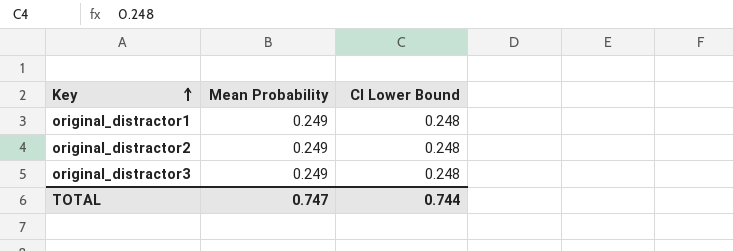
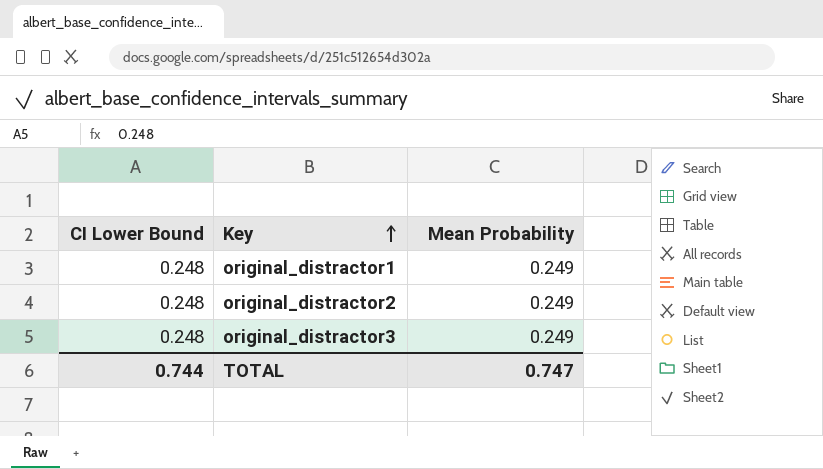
column CI Lower Bound | position: 3 -> 1

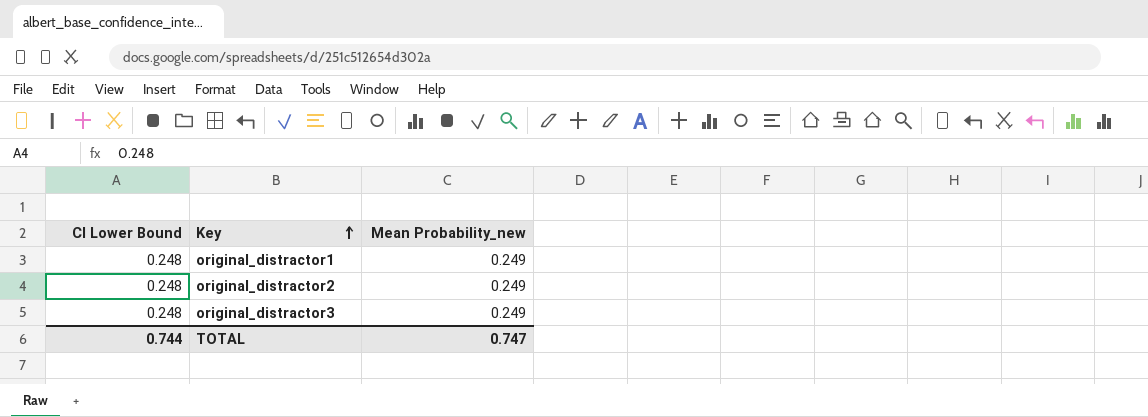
column name: Mean Probability -> Mean Probability_new

